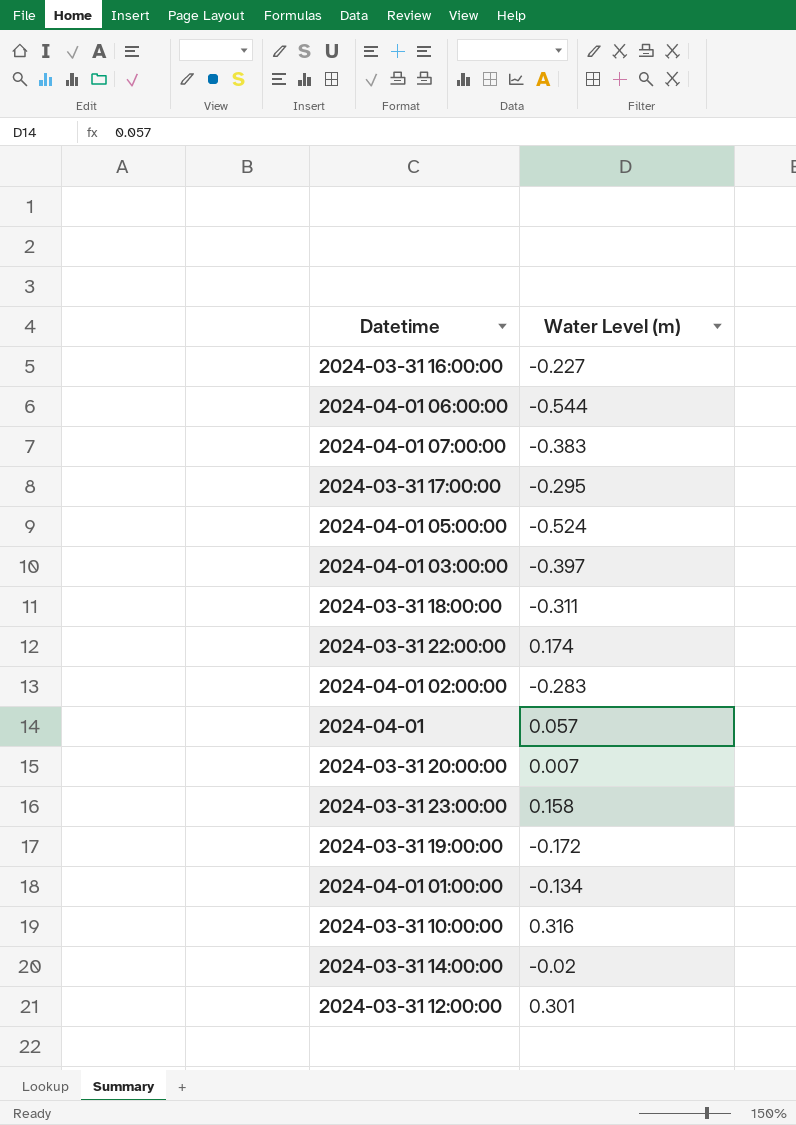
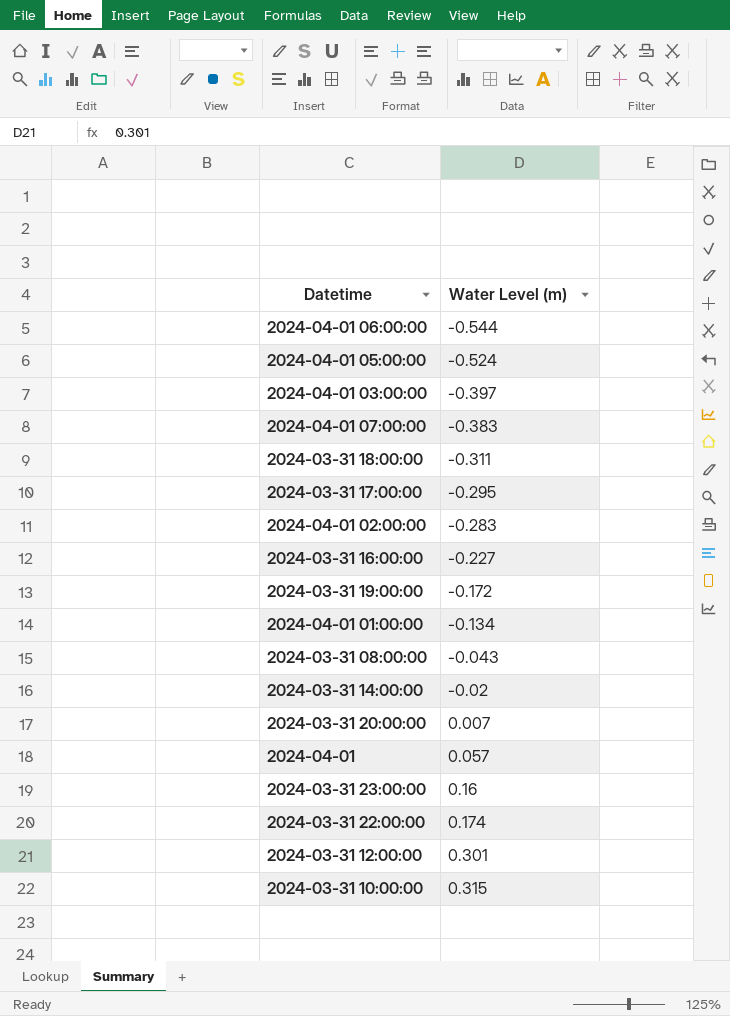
row order: none -> Water Level (m) ascending
row 2024-03-31 08:00:00: none -> -0.043
2024-03-31 23:00:00 | Water Level (m): 0.158 -> 0.16
2024-03-31 10:00:00 | Water Level (m): 0.316 -> 0.315

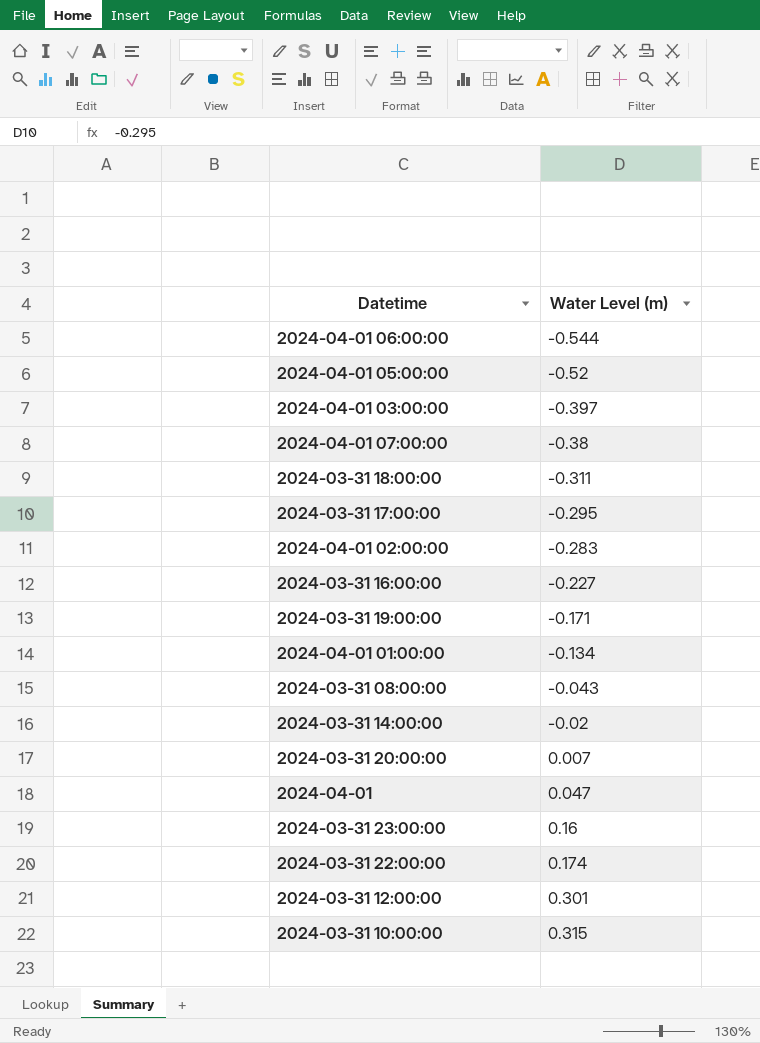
2024-04-01 05:00:00 | Water Level (m): -0.524 -> -0.52
2024-04-01 07:00:00 | Water Level (m): -0.383 -> -0.38
2024-03-31 19:00:00 | Water Level (m): -0.172 -> -0.171
2024-04-01 | Water Level (m): 0.057 -> 0.047

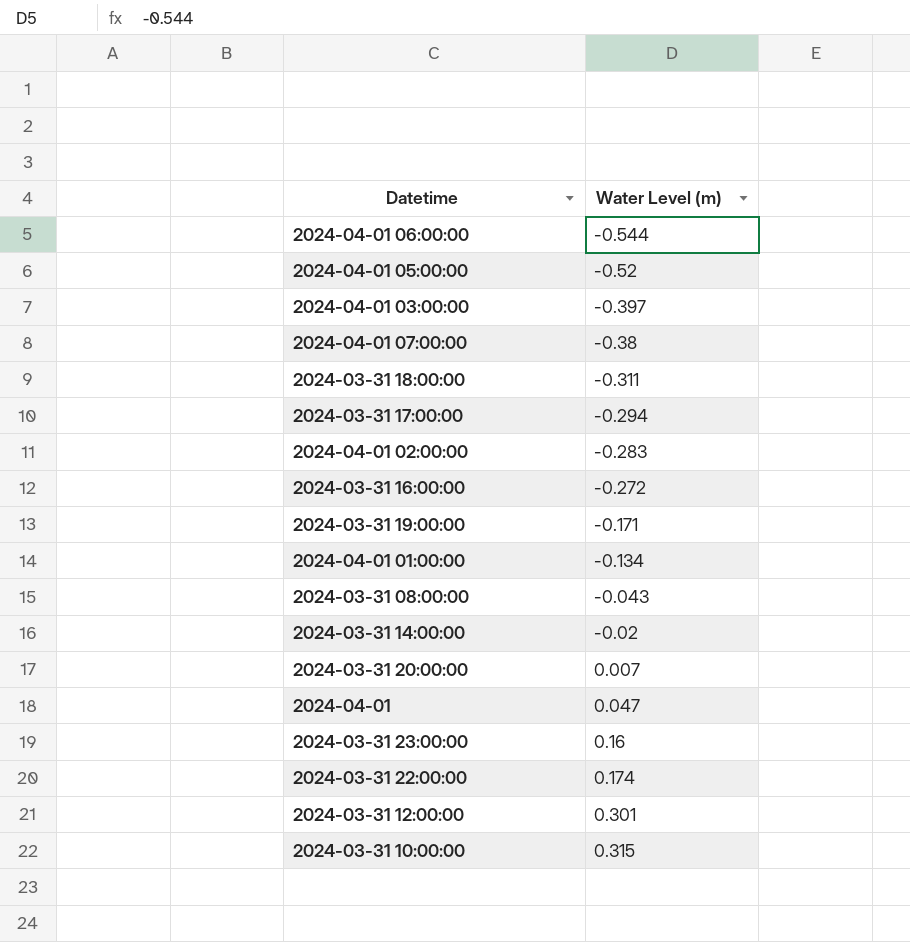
2024-03-31 17:00:00 | Water Level (m): -0.295 -> -0.294
2024-03-31 16:00:00 | Water Level (m): -0.227 -> -0.272

